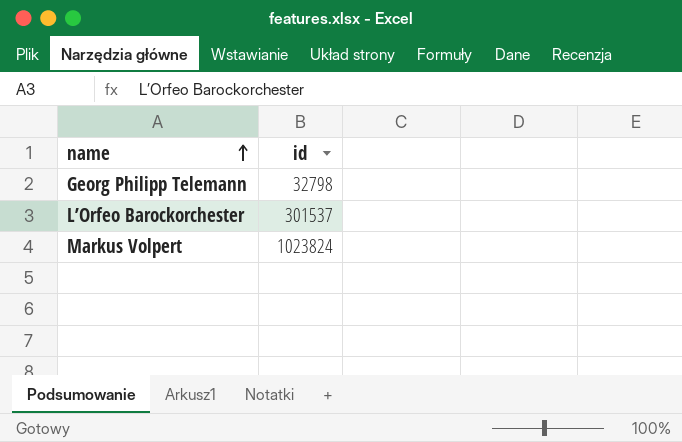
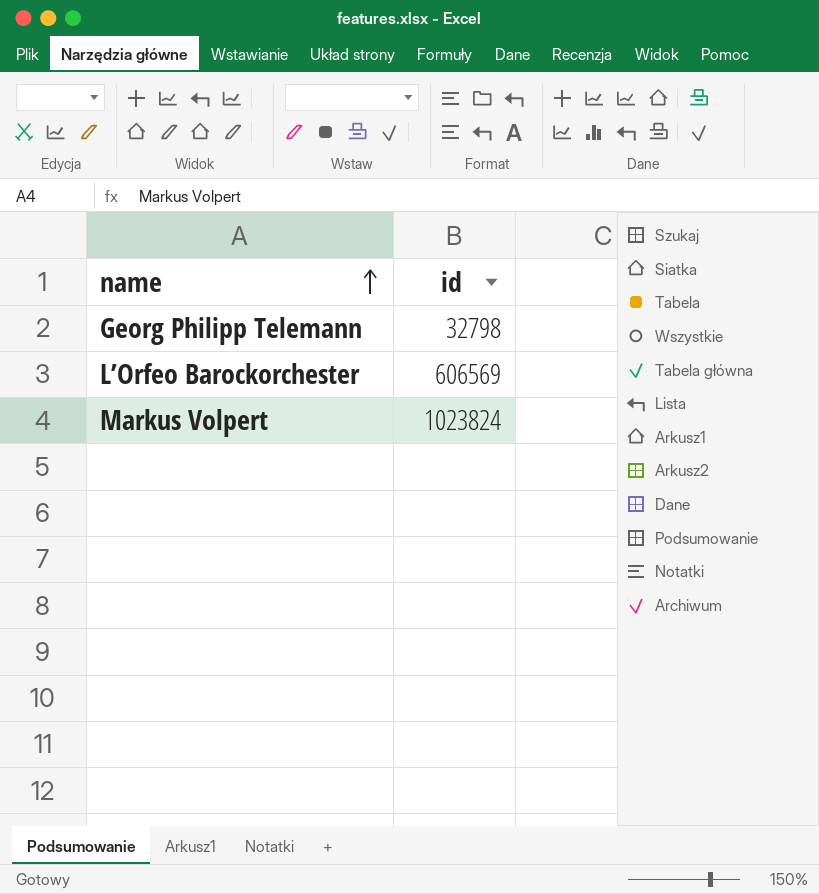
L’Orfeo Barockorchester | id: 301537 -> 606569

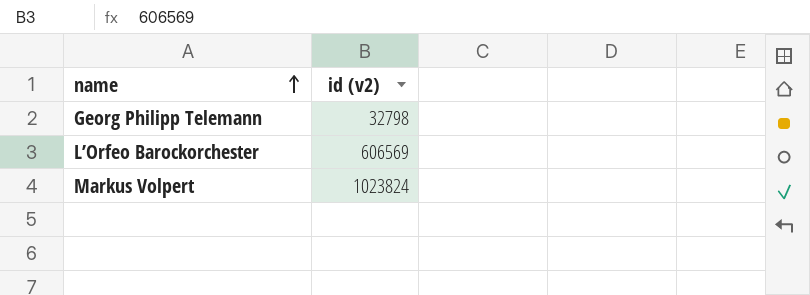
column name: id -> id (v2)

